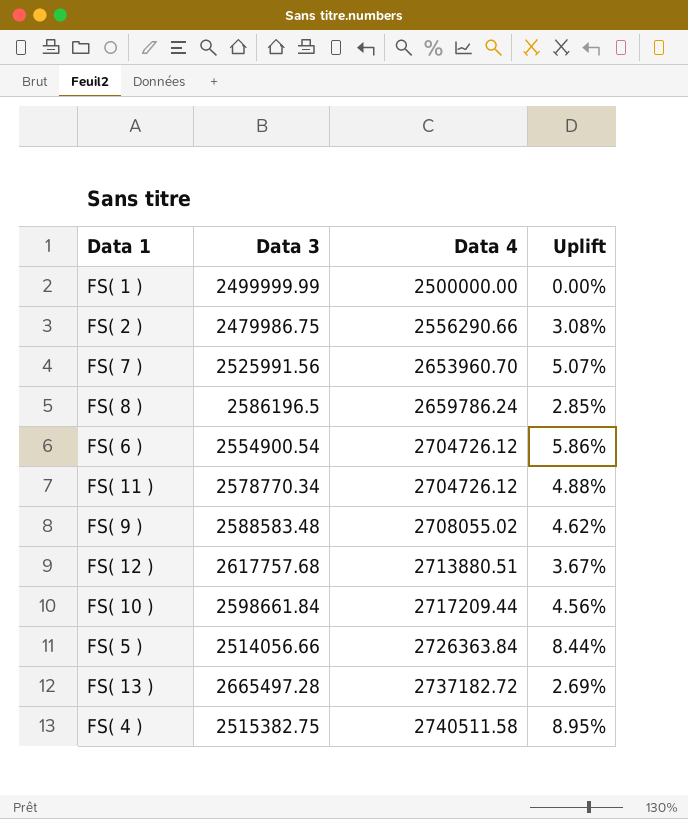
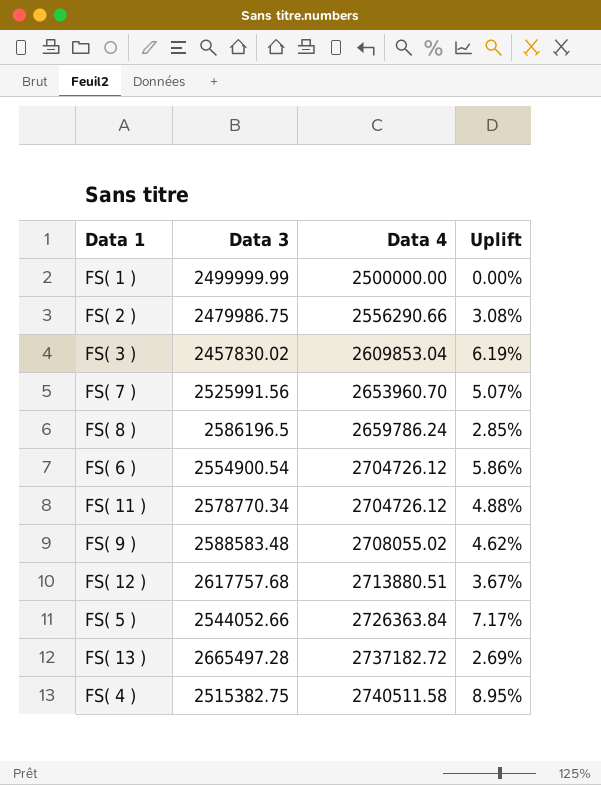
row FS( 10 ): 2598661.84 | 2717209.44 | 4.56% -> none
row FS( 3 ): none -> 2457830.02 | 2609853.04 | 6.19%
FS( 5 ) | Data 3: 2514056.66 -> 2544052.66
FS( 5 ) | Uplift: 8.44% -> 7.17%

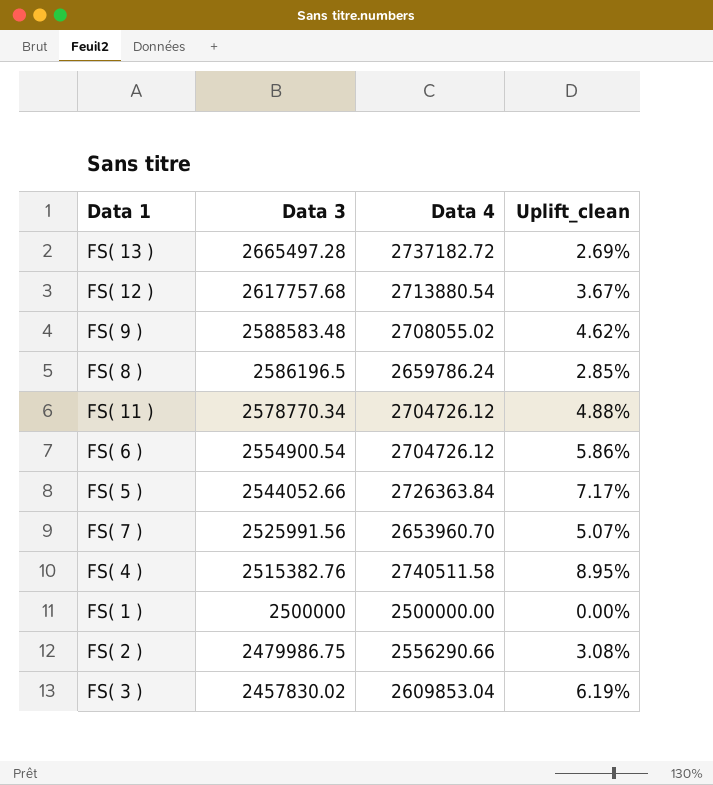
row order: Data 4 ascending -> Data 3 descending
column name: Uplift -> Uplift_clean
FS( 12 ) | Data 4: 2713880.51 -> 2713880.54
FS( 4 ) | Data 3: 2515382.75 -> 2515382.76
FS( 1 ) | Data 3: 2499999.99 -> 2500000

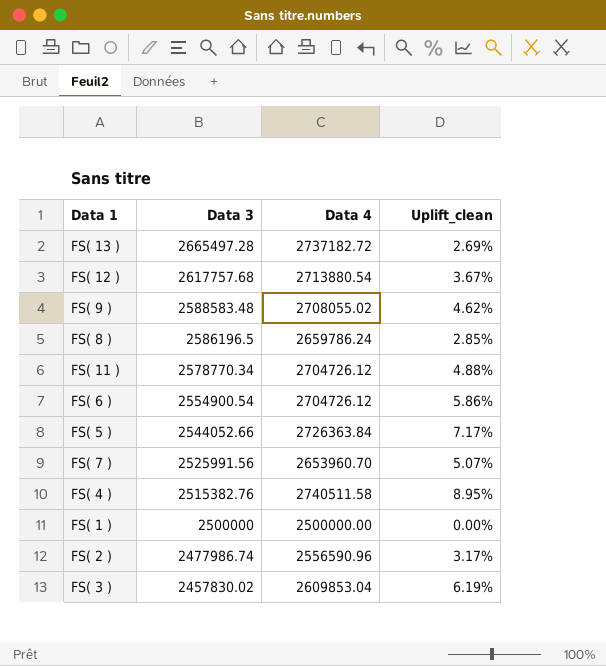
FS( 2 ) | Data 3: 2479986.75 -> 2477986.74
FS( 2 ) | Data 4: 2556290.66 -> 2556590.96
FS( 2 ) | Uplift_clean: 3.08% -> 3.17%

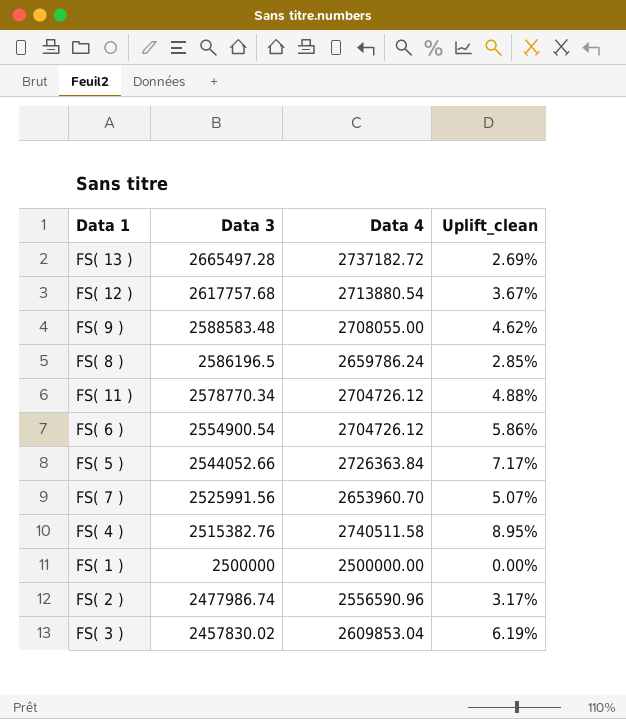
FS( 9 ) | Data 4: 2708055.02 -> 2708055.00

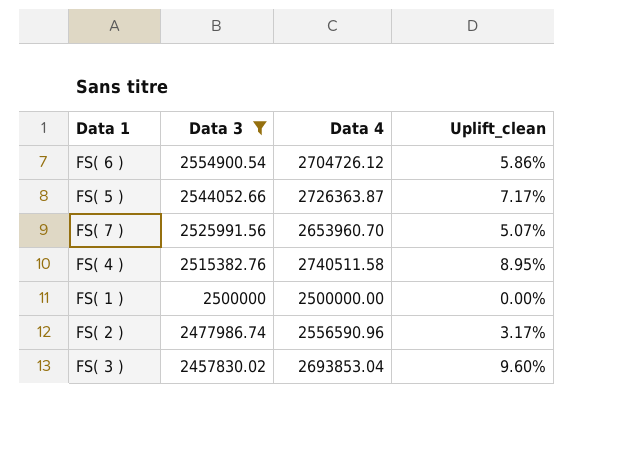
filter: none -> Data 3 <= 2554900.54
FS( 5 ) | Data 4: 2726363.84 -> 2726363.87
FS( 3 ) | Data 4: 2609853.04 -> 2693853.04
FS( 3 ) | Uplift_clean: 6.19% -> 9.60%

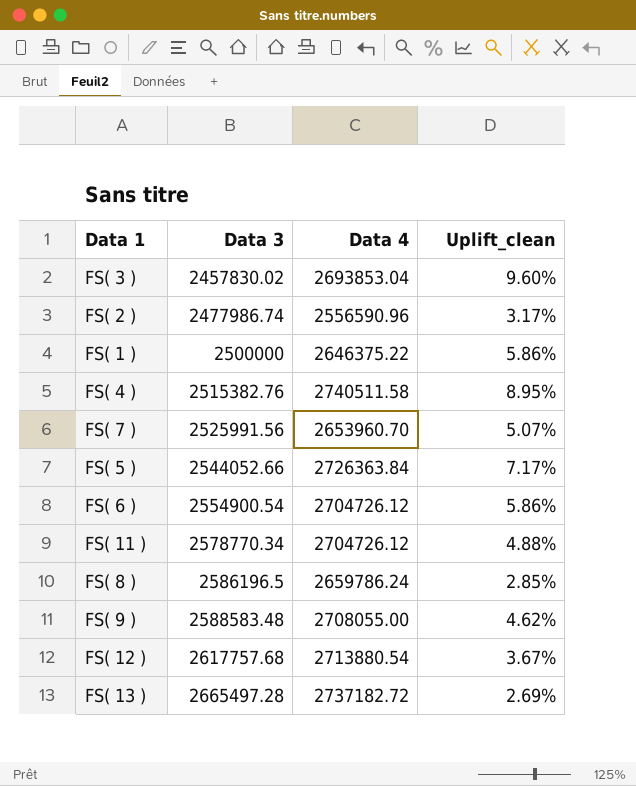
filter: Data 3 <= 2554900.54 -> none
row order: Data 3 descending -> Data 3 ascending
FS( 1 ) | Data 4: 2500000.00 -> 2646375.22
FS( 1 ) | Uplift_clean: 0.00% -> 5.86%
FS( 5 ) | Data 4: 2726363.87 -> 2726363.84

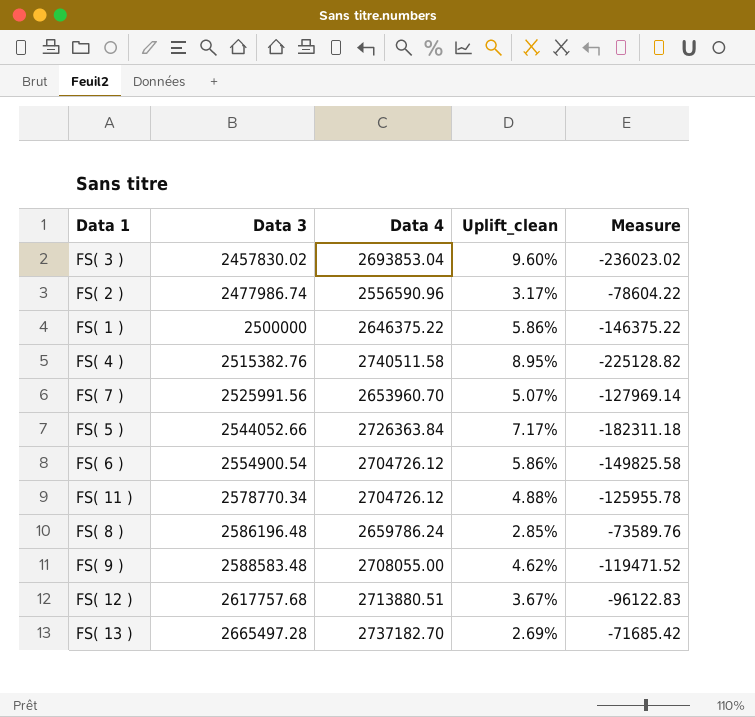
column Measure | formula: none -> [Data 3] - [Data 4]
FS( 8 ) | Data 3: 2586196.5 -> 2586196.48
FS( 12 ) | Data 4: 2713880.54 -> 2713880.51
FS( 13 ) | Data 4: 2737182.72 -> 2737182.70

